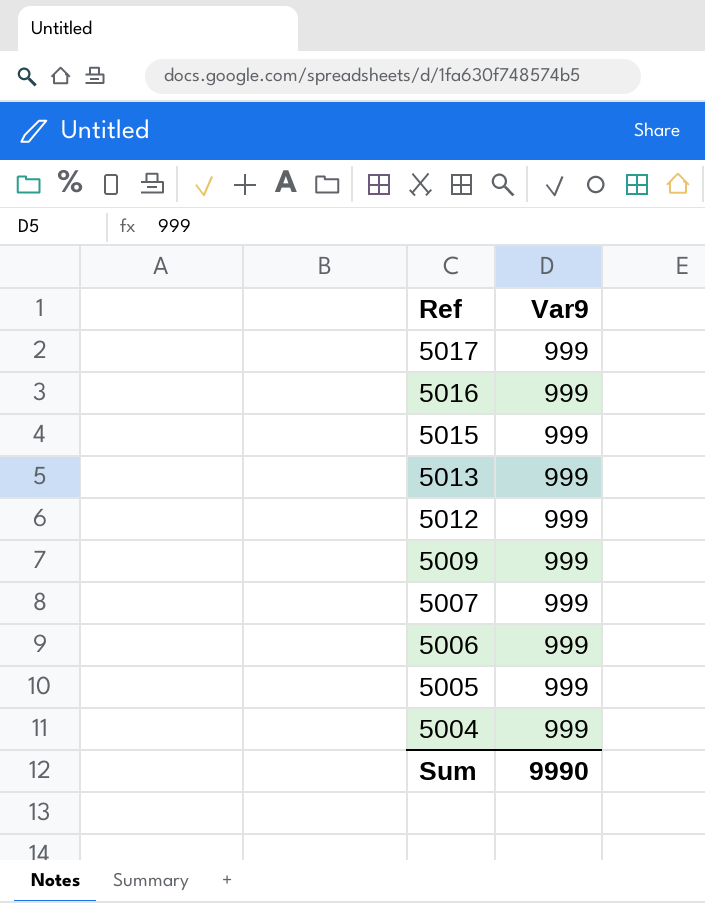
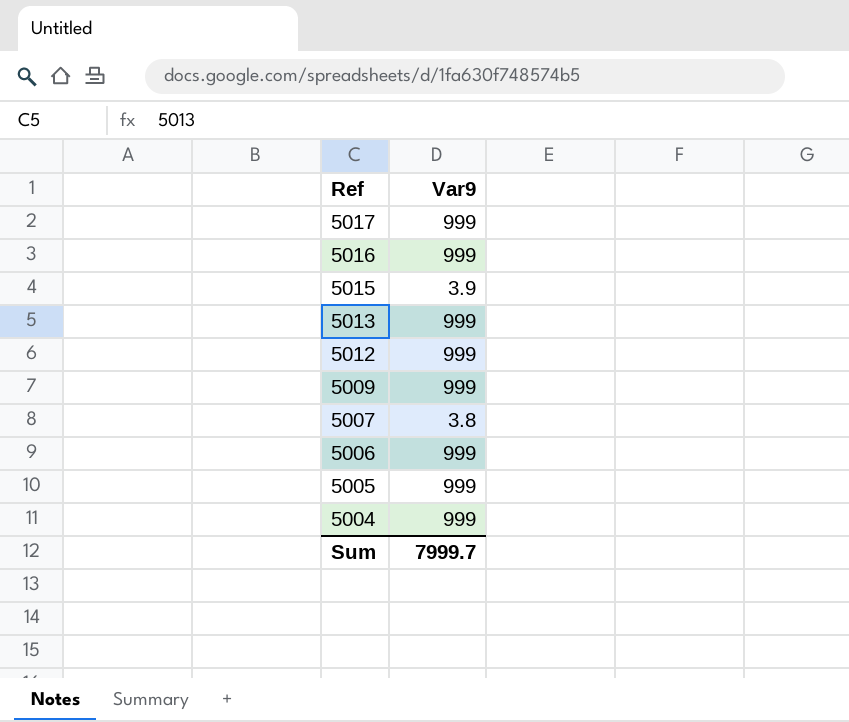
5015 | Var9: 999 -> 3.9
5007 | Var9: 999 -> 3.8
Sum | Var9: 9990 -> 7999.7

